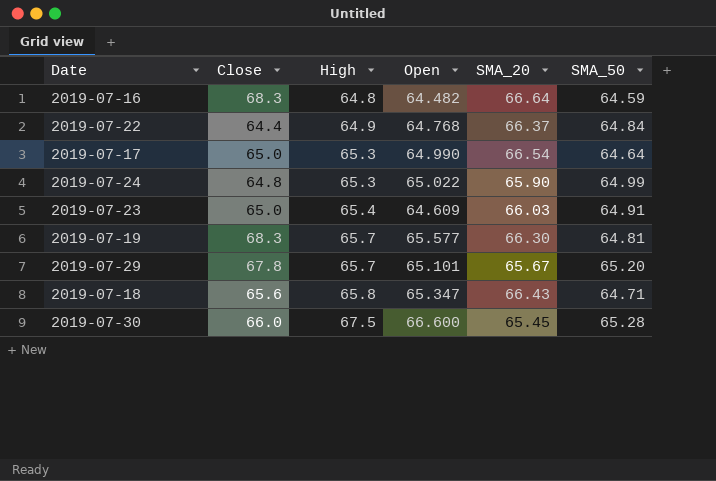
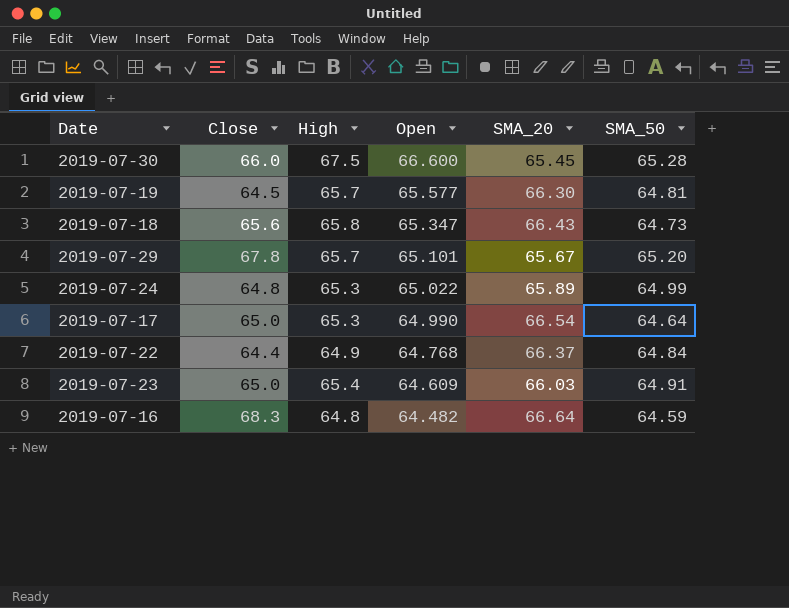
row order: High ascending -> Open descending
2019-07-19 | Close: 68.3 -> 64.5
2019-07-18 | SMA_50: 64.71 -> 64.73
2019-07-24 | SMA_20: 65.90 -> 65.89

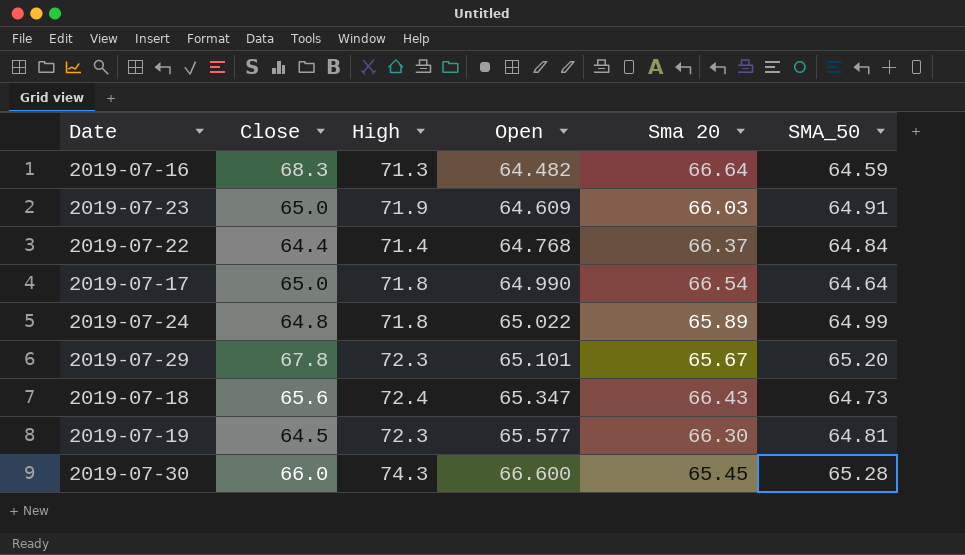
row order: Open descending -> Open ascending
column name: SMA_20 -> Sma 20
2019-07-16 | High: 64.8 -> 71.3
2019-07-23 | High: 65.4 -> 71.9
2019-07-22 | High: 64.9 -> 71.4
2019-07-17 | High: 65.3 -> 71.8
2019-07-24 | High: 65.3 -> 71.8
2019-07-29 | High: 65.7 -> 72.3
2019-07-18 | High: 65.8 -> 72.4
2019-07-19 | High: 65.7 -> 72.3
2019-07-30 | High: 67.5 -> 74.3

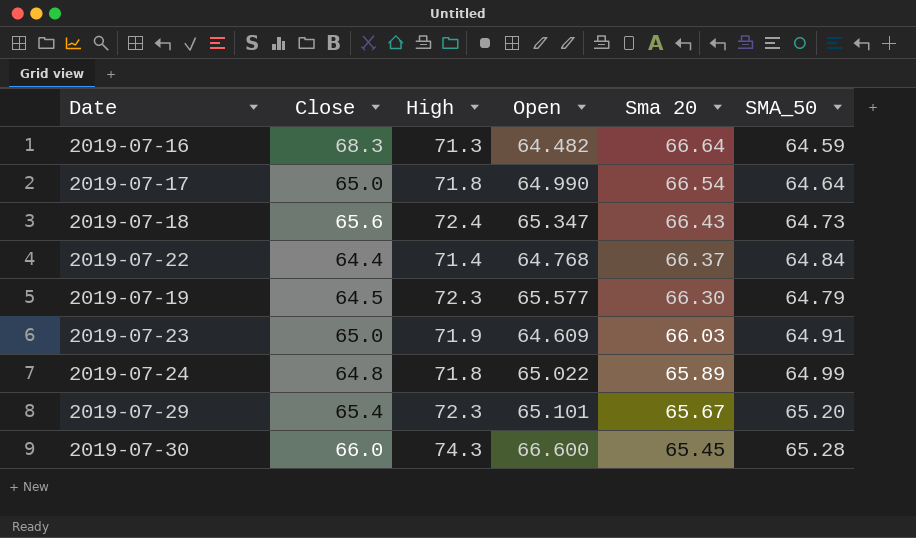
row order: Open ascending -> Sma 20 descending
2019-07-19 | SMA_50: 64.81 -> 64.79
2019-07-29 | Close: 67.8 -> 65.4

